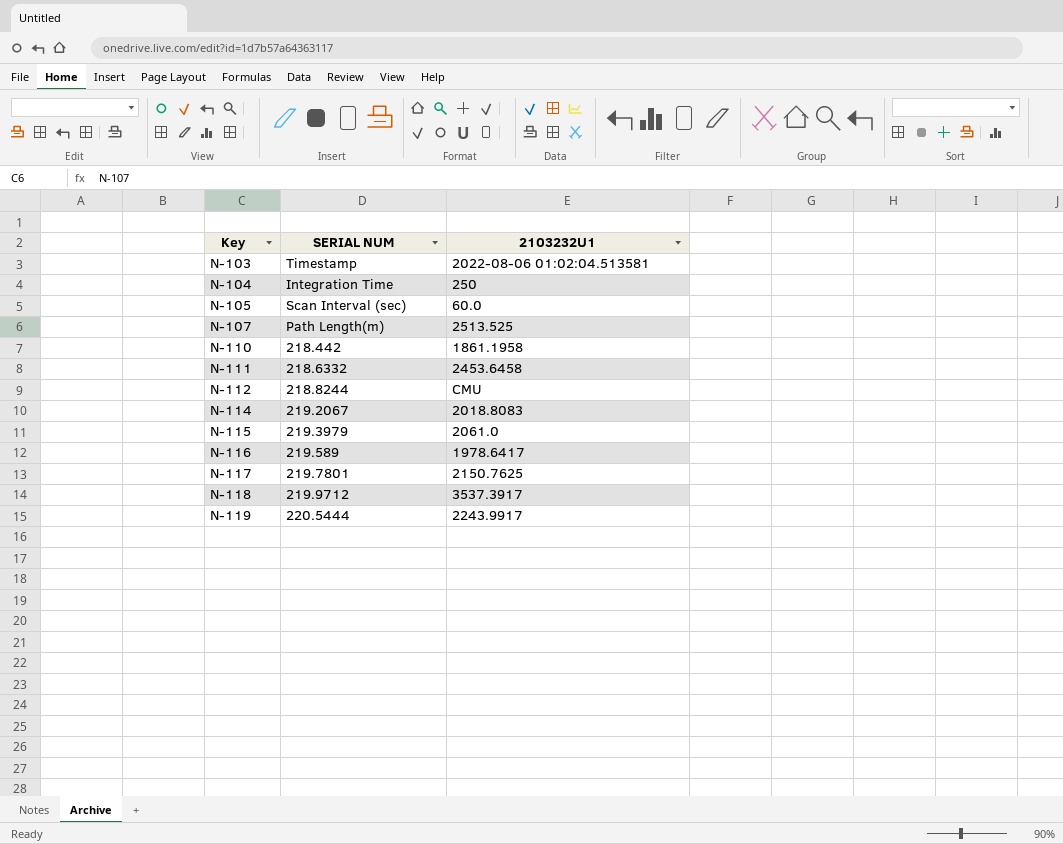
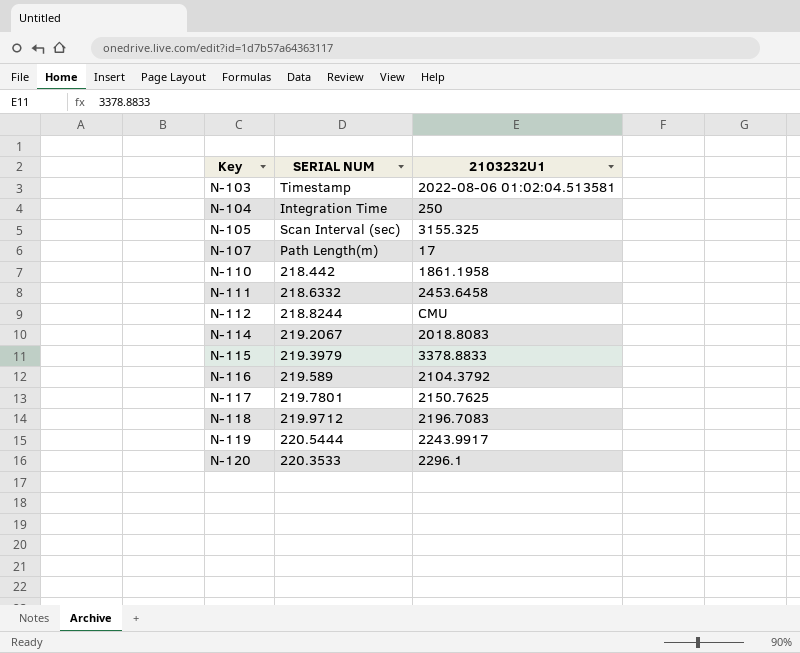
N-105 | 2103232U1: 60.0 -> 3155.325
N-107 | 2103232U1: 2513.525 -> 17
N-115 | 2103232U1: 2061.0 -> 3378.8833
N-116 | 2103232U1: 1978.6417 -> 2104.3792
N-118 | 2103232U1: 3537.3917 -> 2196.7083
row N-120: none -> 220.3533 | 2296.1

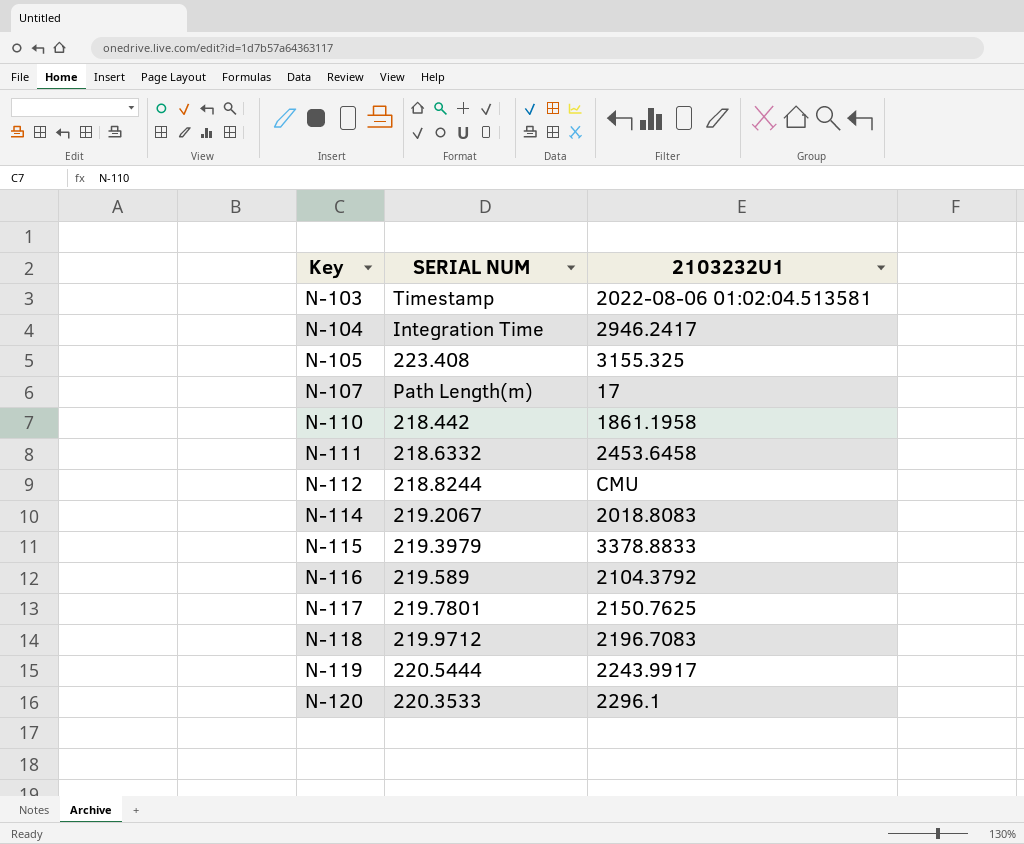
N-104 | 2103232U1: 250 -> 2946.2417
N-105 | SERIAL NUM: Scan Interval (sec) -> 223.408

